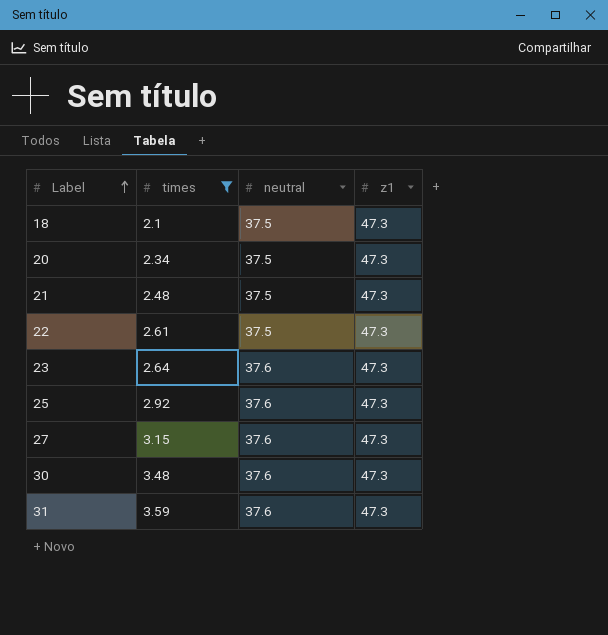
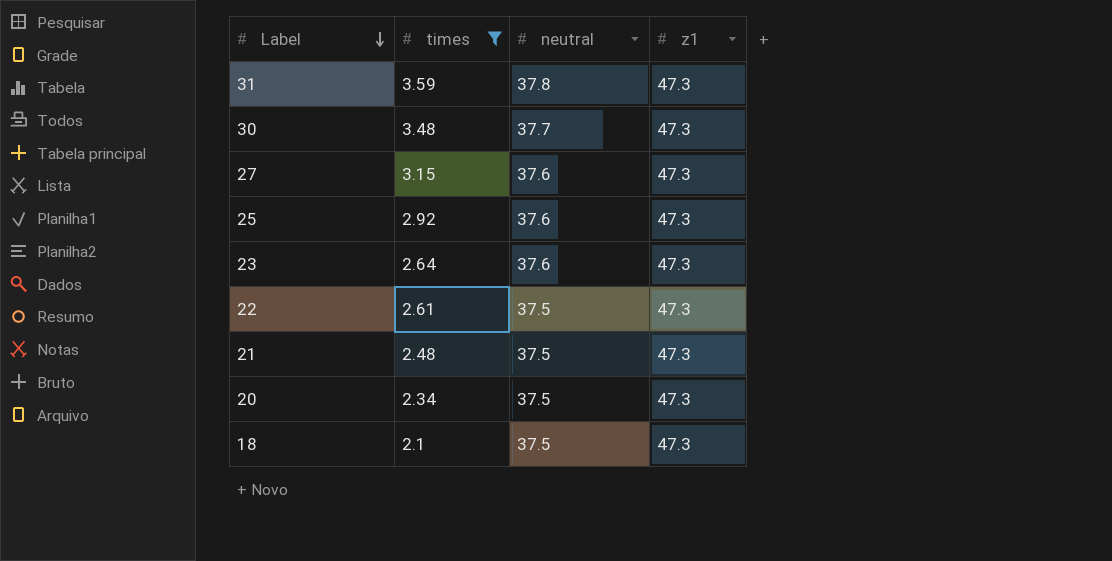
row order: Label ascending -> Label descending
31 | neutral: 37.6 -> 37.8
30 | neutral: 37.6 -> 37.7

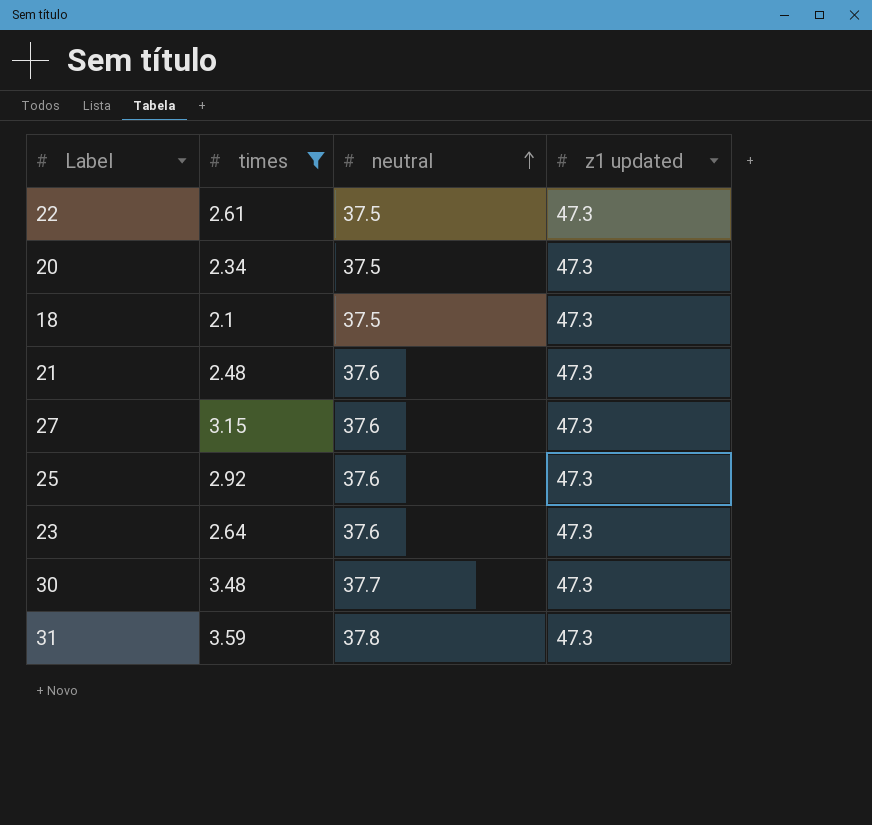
row order: Label descending -> neutral ascending
column name: z1 -> z1 updated
21 | neutral: 37.5 -> 37.6

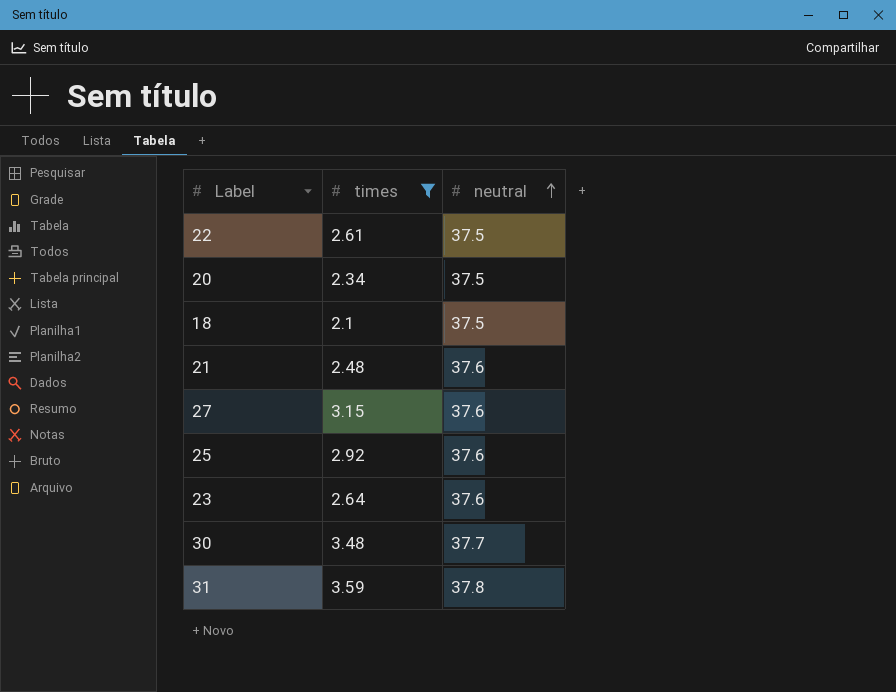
column z1 updated | position: 4 -> none

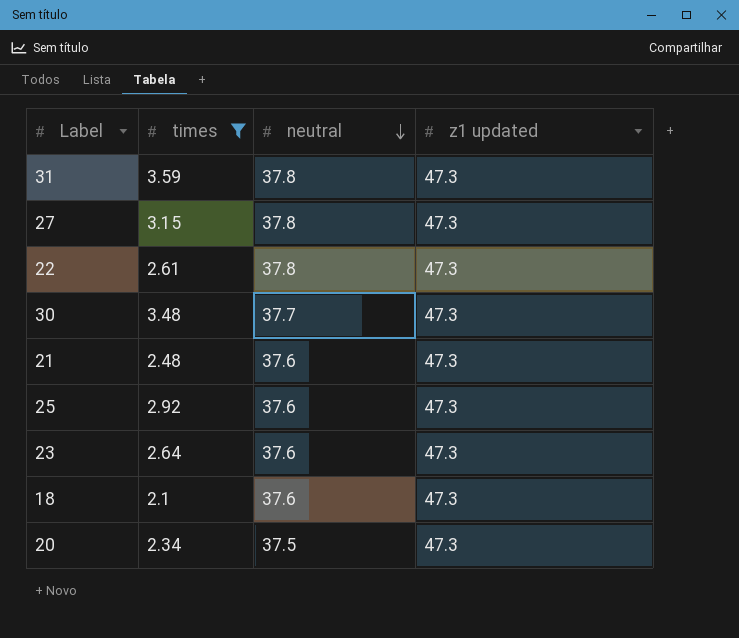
row order: neutral ascending -> neutral descending
column z1 updated | position: none -> 4
27 | neutral: 37.6 -> 37.8
22 | neutral: 37.5 -> 37.8
18 | neutral: 37.5 -> 37.6

